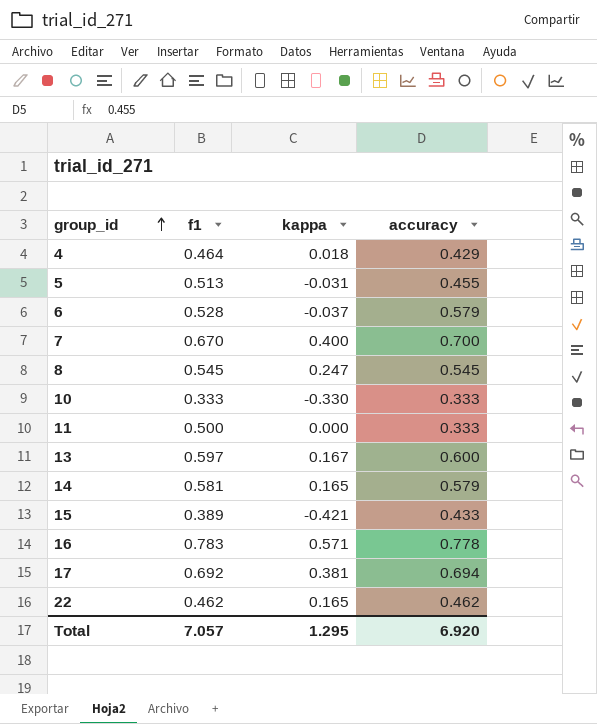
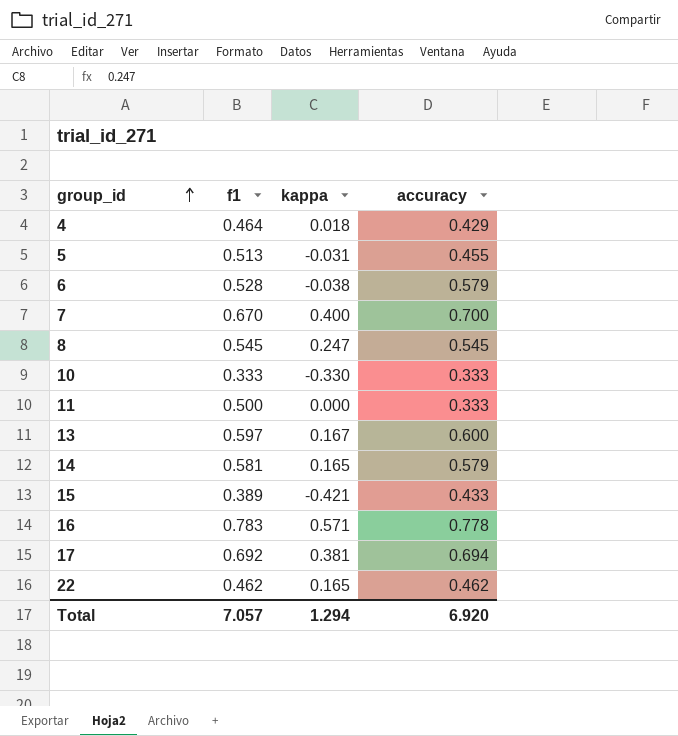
6 | kappa: -0.037 -> -0.038
Total | kappa: 1.295 -> 1.294

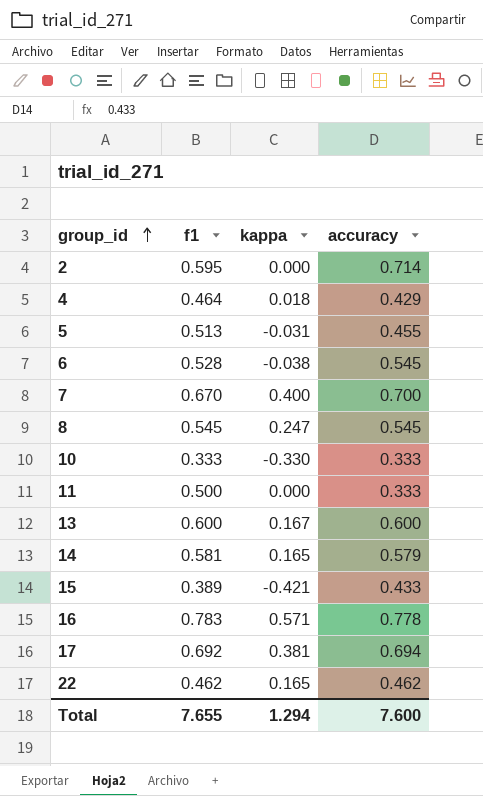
row 2: none -> 0.595 | 0.000 | 0.714
6 | accuracy: 0.579 -> 0.545
13 | f1: 0.597 -> 0.600
Total | f1: 7.057 -> 7.655
Total | accuracy: 6.920 -> 7.600

